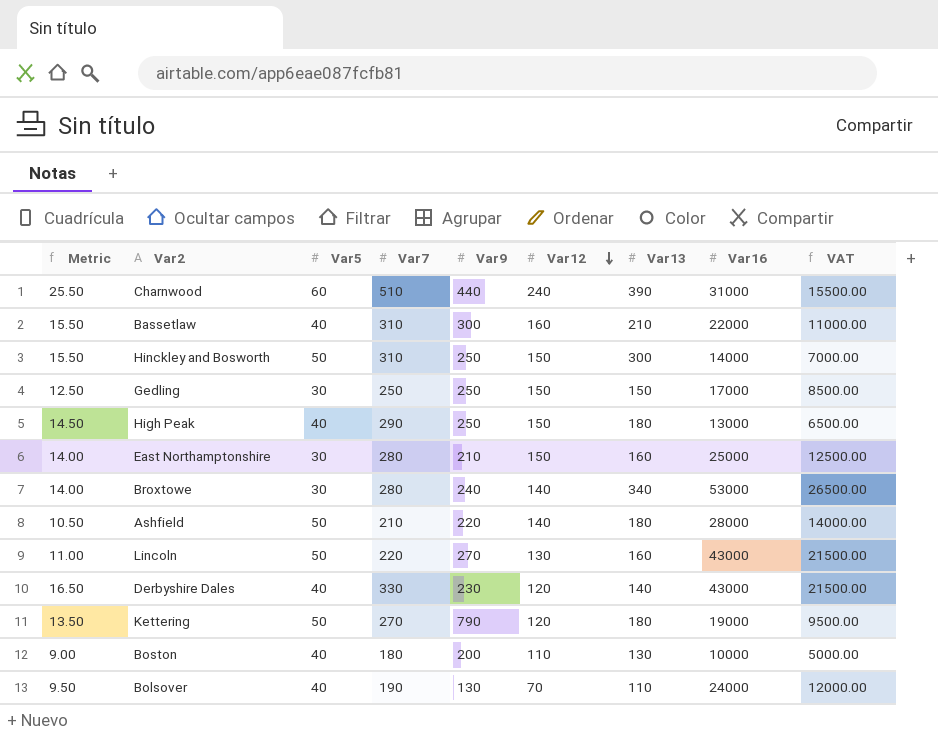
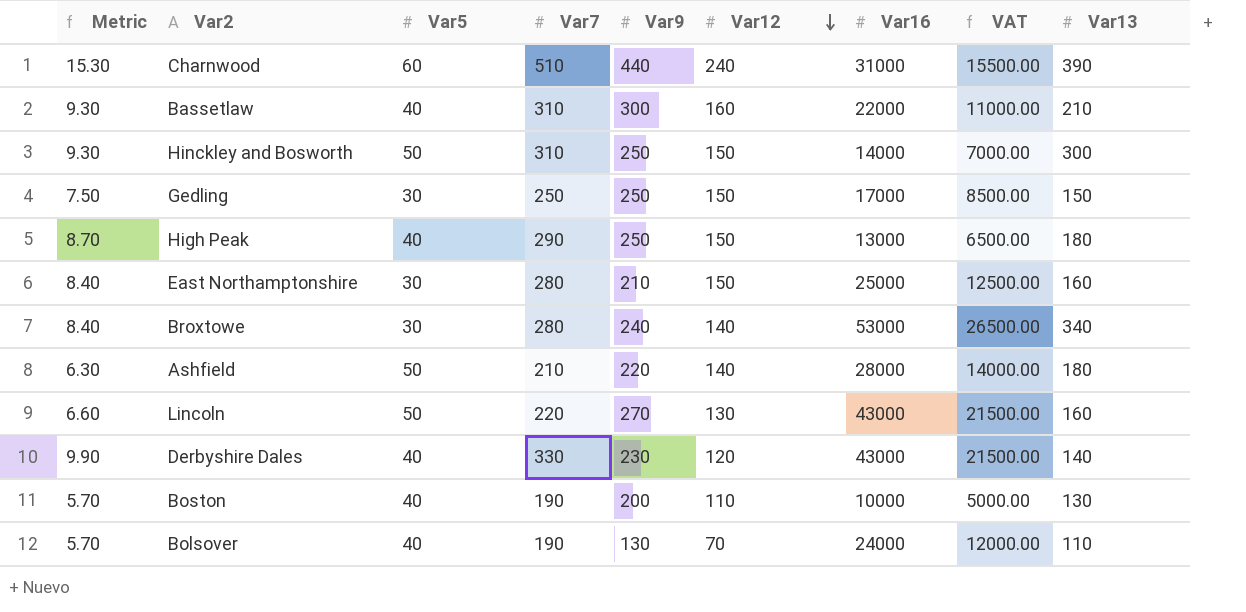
column Metric | formula: [Var7] * 0.05 -> [Var7] * 0.03
column Var13 | position: 7 -> 9
row Kettering: 13.50 | 50 | 270 | 790 | 120 | 180 | 19000 | 9500.00 -> none
Boston | Var7: 180 -> 190

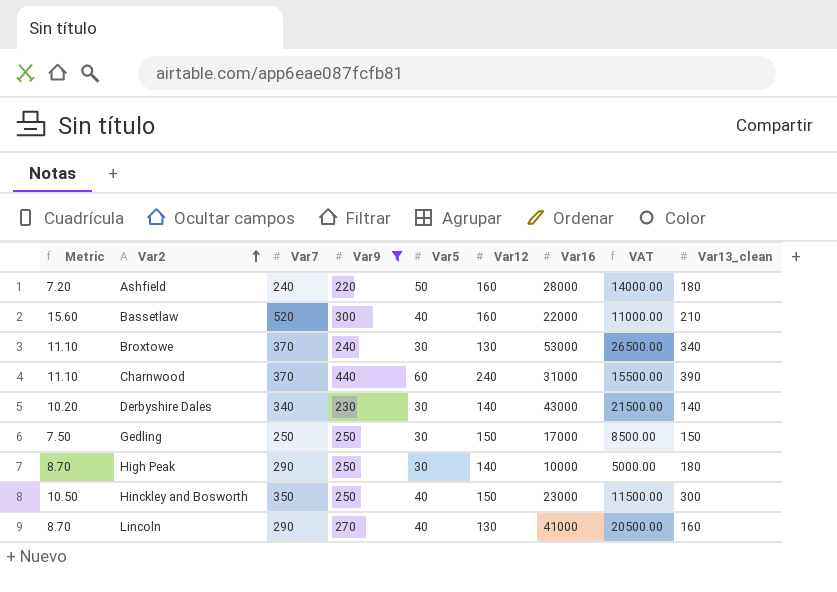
filter: none -> Var9 >= 220
row order: Var12 descending -> Var2 ascending
column Var5 | position: 3 -> 5
column name: Var13 -> Var13_clean
Ashfield | Metric: 6.30 -> 7.20
Ashfield | Var7: 210 -> 240
Ashfield | Var12: 140 -> 160
Bassetlaw | Metric: 9.30 -> 15.60
Bassetlaw | Var7: 310 -> 520
Broxtowe | Metric: 8.40 -> 11.10
Broxtowe | Var7: 280 -> 370
Broxtowe | Var12: 140 -> 130
Charnwood | Metric: 15.30 -> 11.10
Charnwood | Var7: 510 -> 370
Derbyshire Dales | Metric: 9.90 -> 10.20
Derbyshire Dales | Var7: 330 -> 340
Derbyshire Dales | Var5: 40 -> 30
Derbyshire Dales | Var12: 120 -> 140
High Peak | Var5: 40 -> 30
High Peak | Var12: 150 -> 140
High Peak | Var16: 13000 -> 10000
High Peak | VAT: 6500.00 -> 5000.00
Hinckley and Bosworth | Metric: 9.30 -> 10.50
Hinckley and Bosworth | Var7: 310 -> 350
Hinckley and Bosworth | Var5: 50 -> 40
Hinckley and Bosworth | Var16: 14000 -> 23000
Hinckley and Bosworth | VAT: 7000.00 -> 11500.00
Lincoln | Metric: 6.60 -> 8.70
Lincoln | Var7: 220 -> 290
Lincoln | Var5: 50 -> 40
Lincoln | Var16: 43000 -> 41000
Lincoln | VAT: 21500.00 -> 20500.00

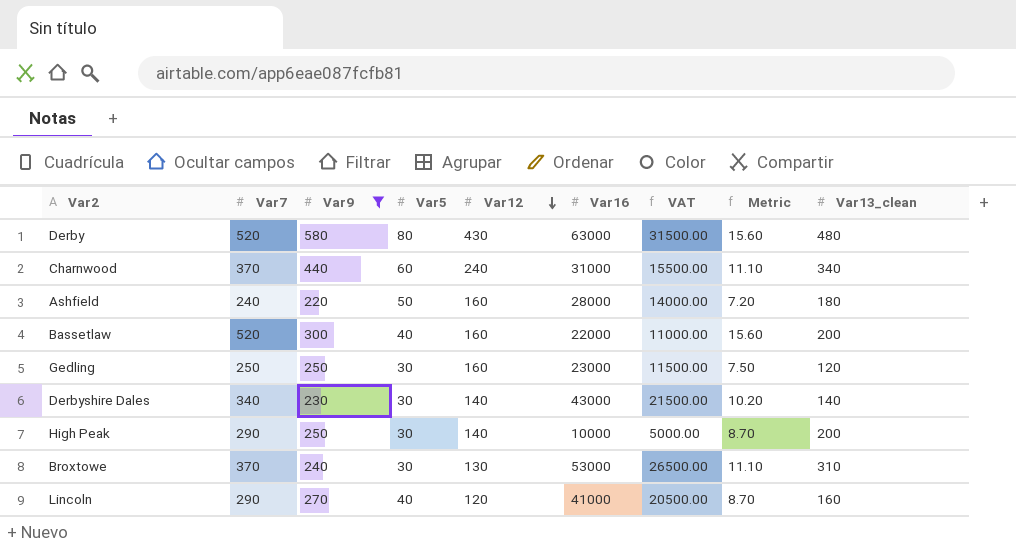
row order: Var2 ascending -> Var12 descending
column Metric | position: 1 -> 8
row Hinckley and Bosworth: 10.50 | 350 | 250 | 40 | 150 | 23000 | 11500.00 | 300 -> none
row Derby: none -> 520 | 580 | 80 | 430 | 63000 | 31500.00 | 15.60 | 480
Charnwood | Var13_clean: 390 -> 340
Bassetlaw | Var13_clean: 210 -> 200
Gedling | Var12: 150 -> 160
Gedling | Var16: 17000 -> 23000
Gedling | VAT: 8500.00 -> 11500.00
Gedling | Var13_clean: 150 -> 120
High Peak | Var13_clean: 180 -> 200
Broxtowe | Var13_clean: 340 -> 310
Lincoln | Var12: 130 -> 120

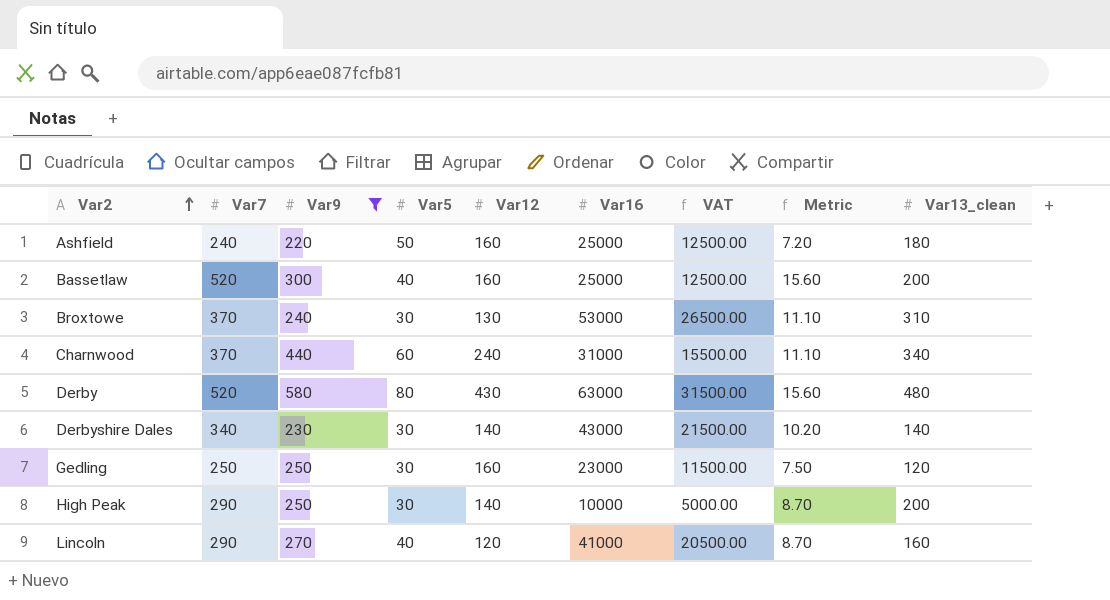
row order: Var12 descending -> Var2 ascending
Ashfield | Var16: 28000 -> 25000
Ashfield | VAT: 14000.00 -> 12500.00
Bassetlaw | Var16: 22000 -> 25000
Bassetlaw | VAT: 11000.00 -> 12500.00

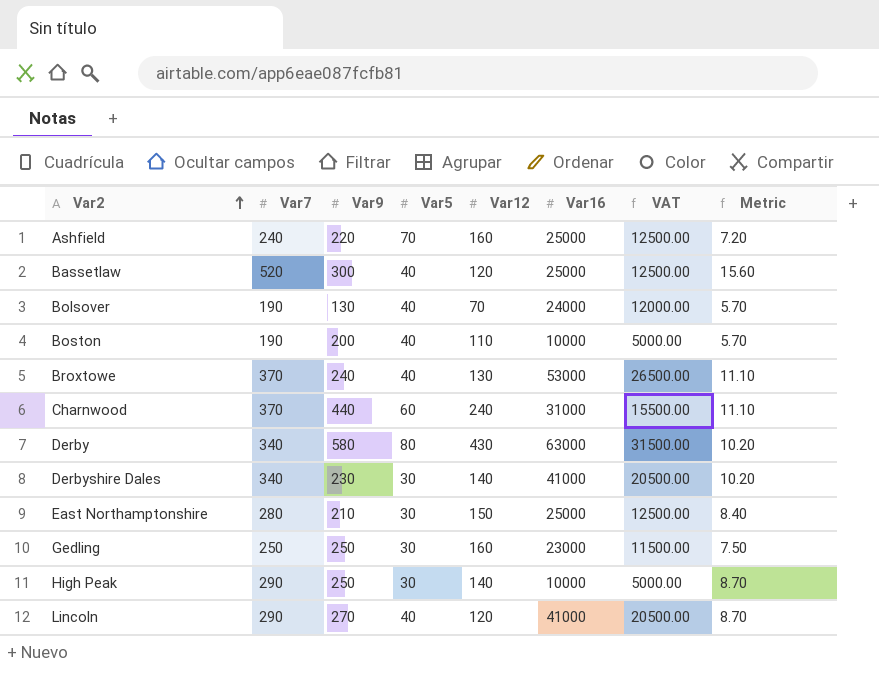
filter: Var9 >= 220 -> none
column Var13_clean | position: 9 -> none
Ashfield | Var5: 50 -> 70
Bassetlaw | Var12: 160 -> 120
Broxtowe | Var5: 30 -> 40
Derby | Var7: 520 -> 340
Derby | Metric: 15.60 -> 10.20
Derbyshire Dales | Var16: 43000 -> 41000
Derbyshire Dales | VAT: 21500.00 -> 20500.00

